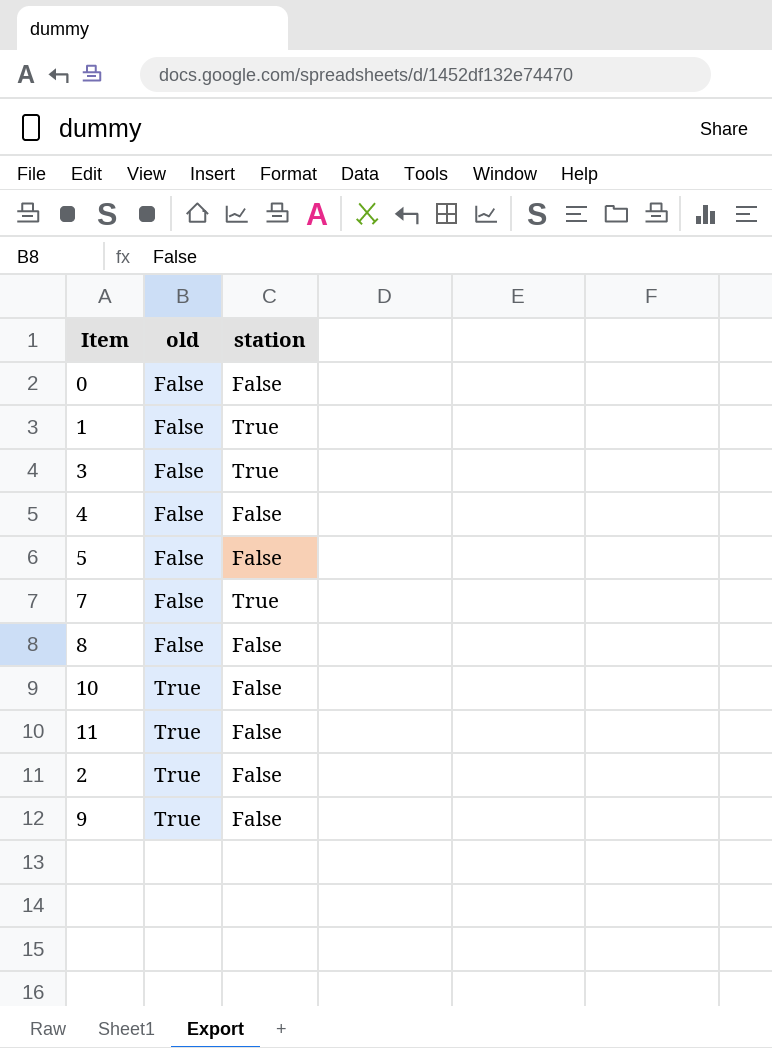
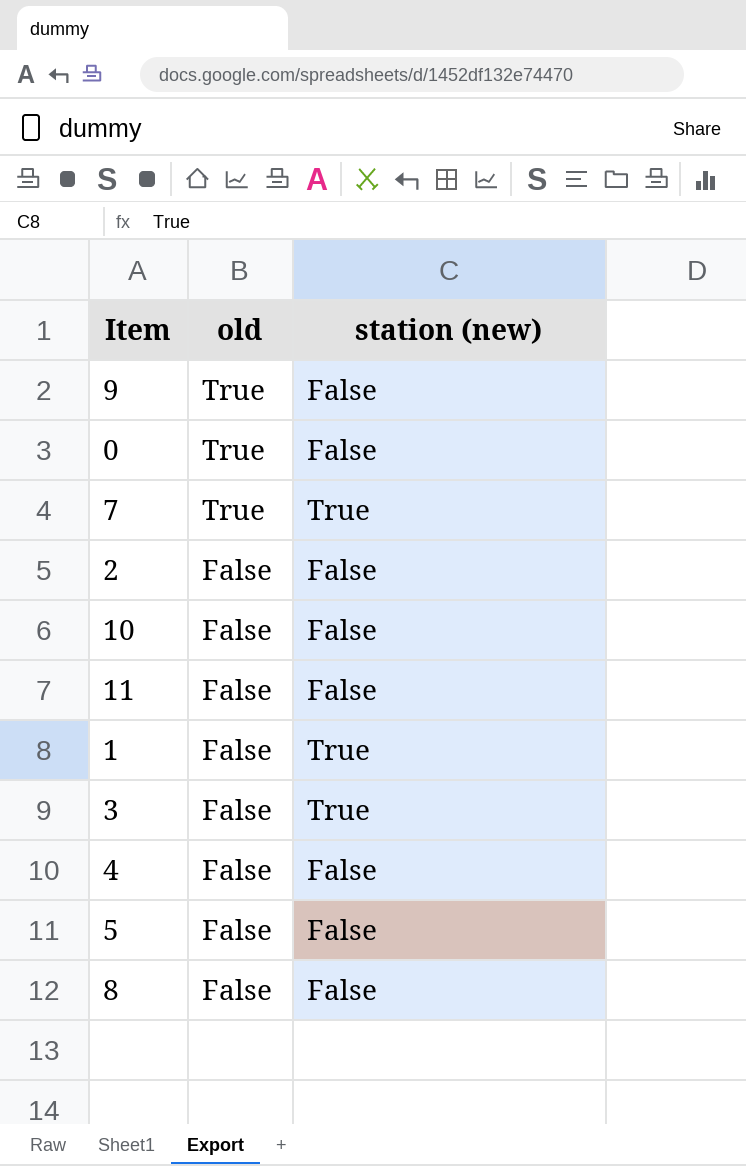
row order: old ascending -> old descending
column name: station -> station (new)
0 | old: False -> True
7 | old: False -> True
2 | old: True -> False
10 | old: True -> False
11 | old: True -> False

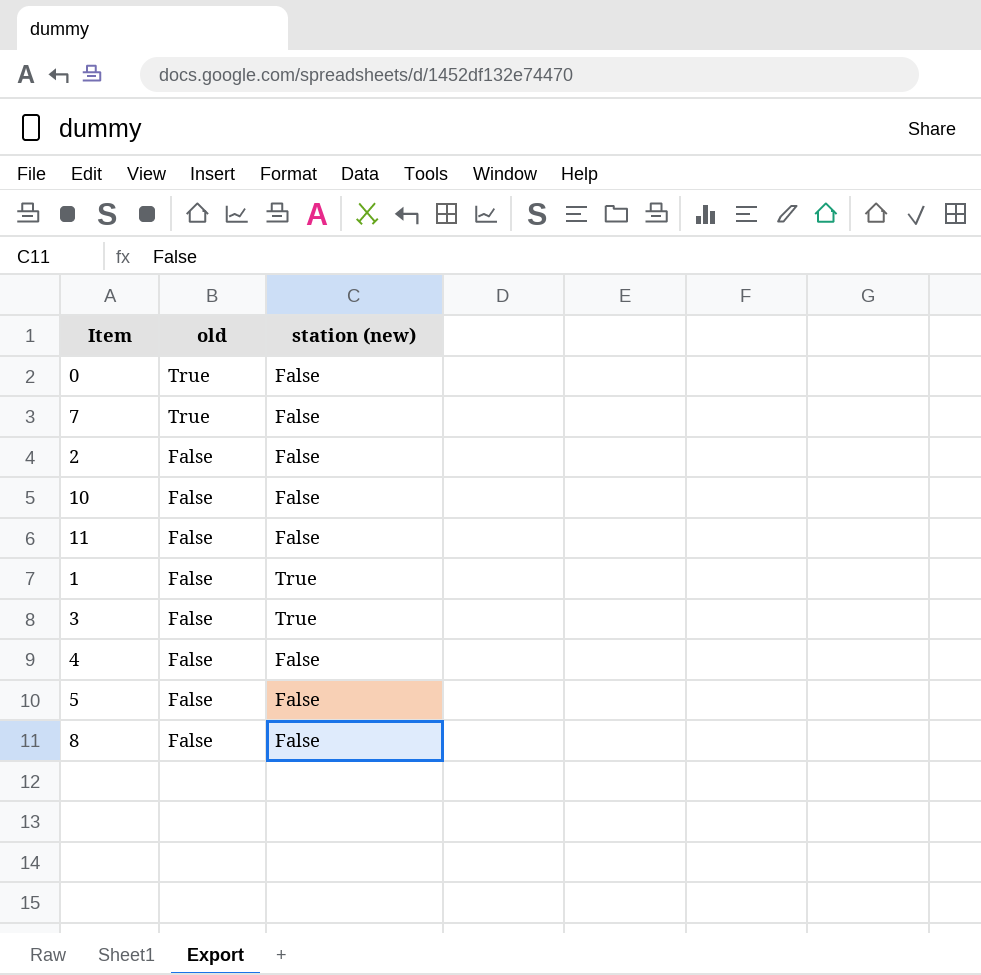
row 9: True | False -> none
7 | station (new): True -> False

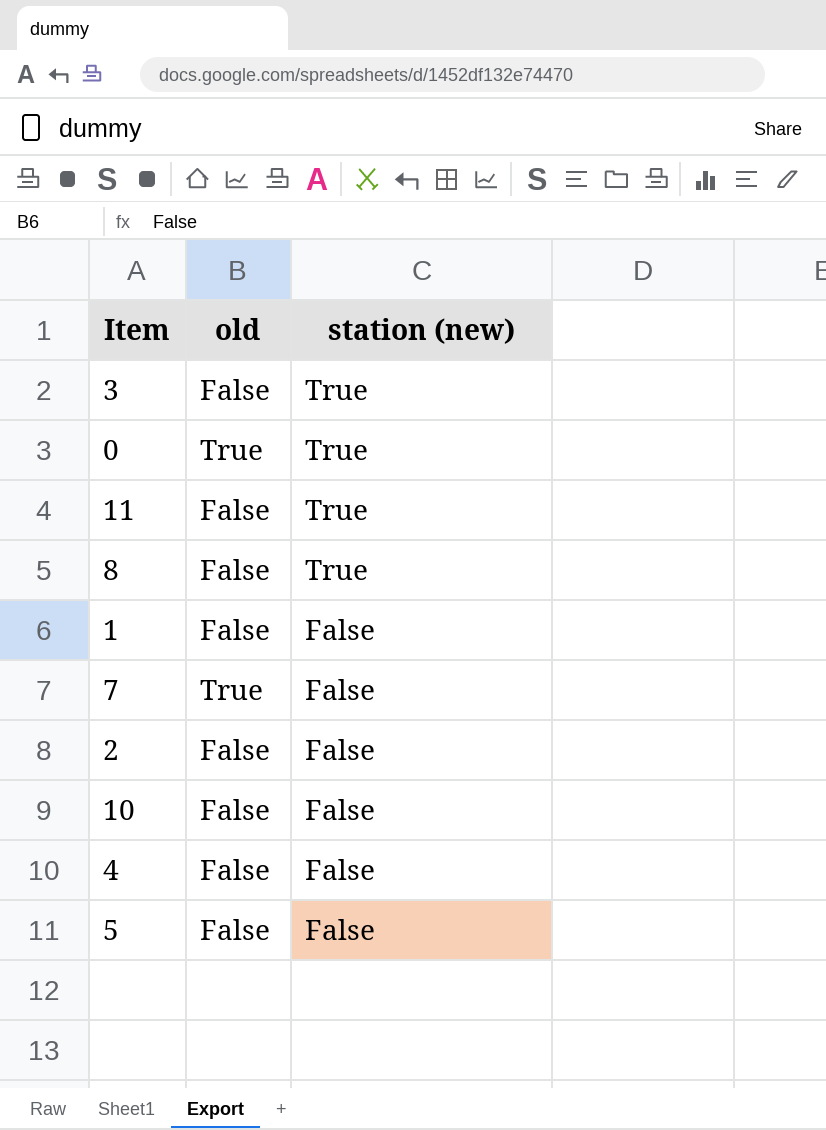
row order: old descending -> station (new) descending
0 | station (new): False -> True
11 | station (new): False -> True
8 | station (new): False -> True
1 | station (new): True -> False

